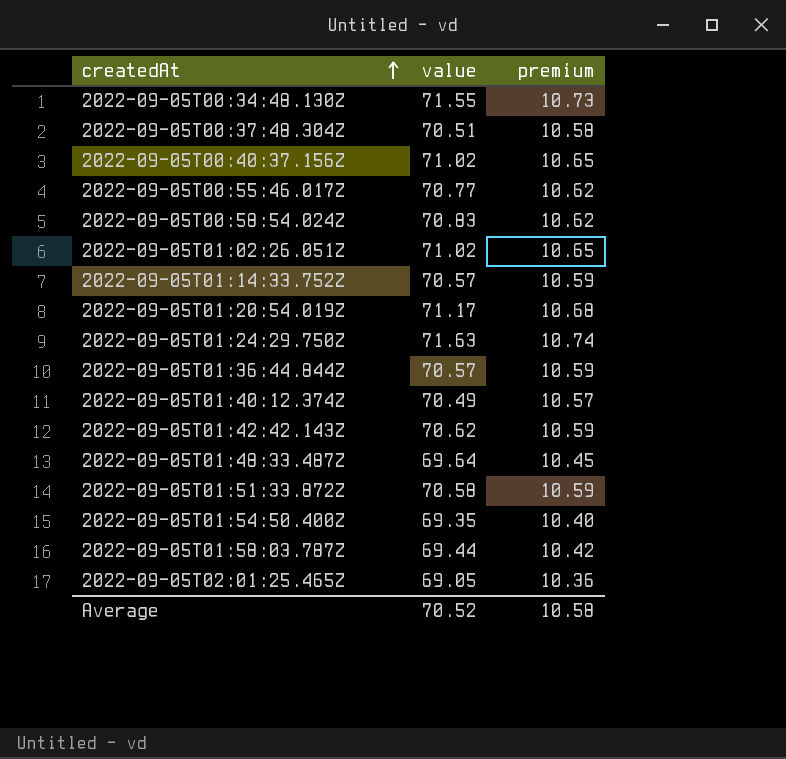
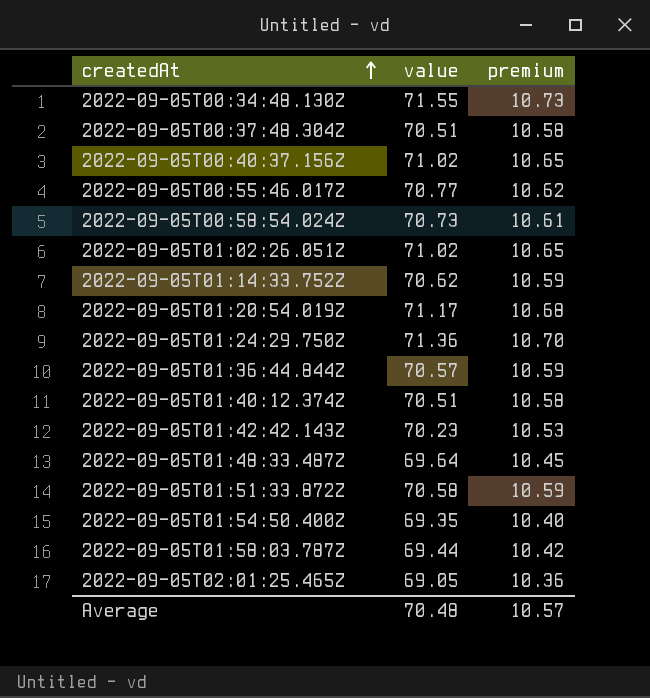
2022-09-05T00:58:54.024Z | value: 70.83 -> 70.73
2022-09-05T00:58:54.024Z | premium: 10.62 -> 10.61
2022-09-05T01:14:33.752Z | value: 70.57 -> 70.62
2022-09-05T01:24:29.750Z | value: 71.63 -> 71.36
2022-09-05T01:24:29.750Z | premium: 10.74 -> 10.70
2022-09-05T01:40:12.374Z | value: 70.49 -> 70.51
2022-09-05T01:40:12.374Z | premium: 10.57 -> 10.58
2022-09-05T01:42:42.143Z | value: 70.62 -> 70.23
2022-09-05T01:42:42.143Z | premium: 10.59 -> 10.53
Average | value: 70.52 -> 70.48
Average | premium: 10.58 -> 10.57

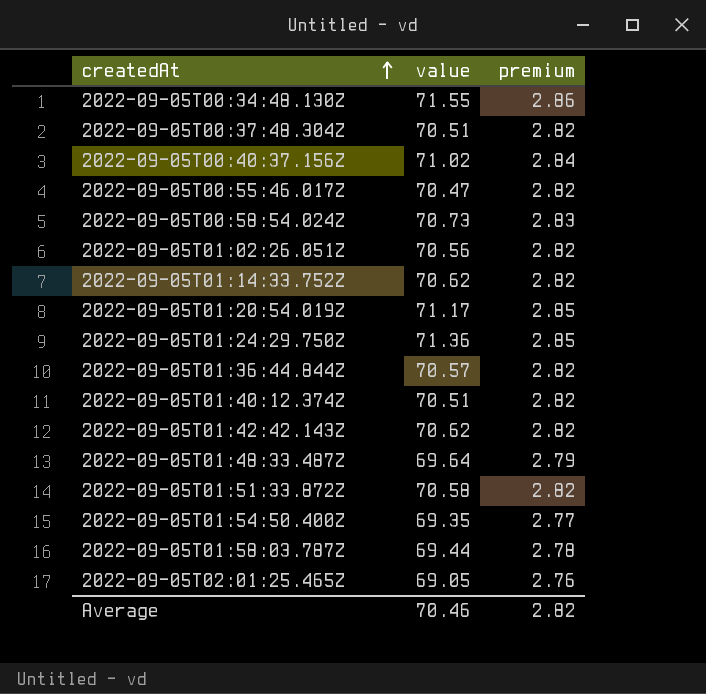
column premium | formula: [value] * 0.15 -> [value] * 0.04
2022-09-05T00:55:46.017Z | value: 70.77 -> 70.47
2022-09-05T01:02:26.051Z | value: 71.02 -> 70.56
2022-09-05T01:42:42.143Z | value: 70.23 -> 70.62
Average | value: 70.48 -> 70.46
Average | premium: 10.57 -> 2.82

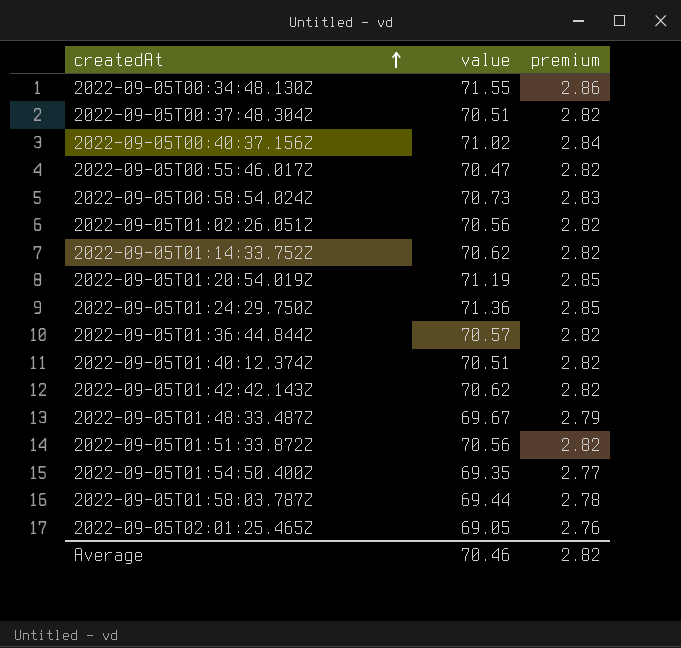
2022-09-05T01:20:54.019Z | value: 71.17 -> 71.19
2022-09-05T01:48:33.487Z | value: 69.64 -> 69.67
2022-09-05T01:51:33.872Z | value: 70.58 -> 70.56

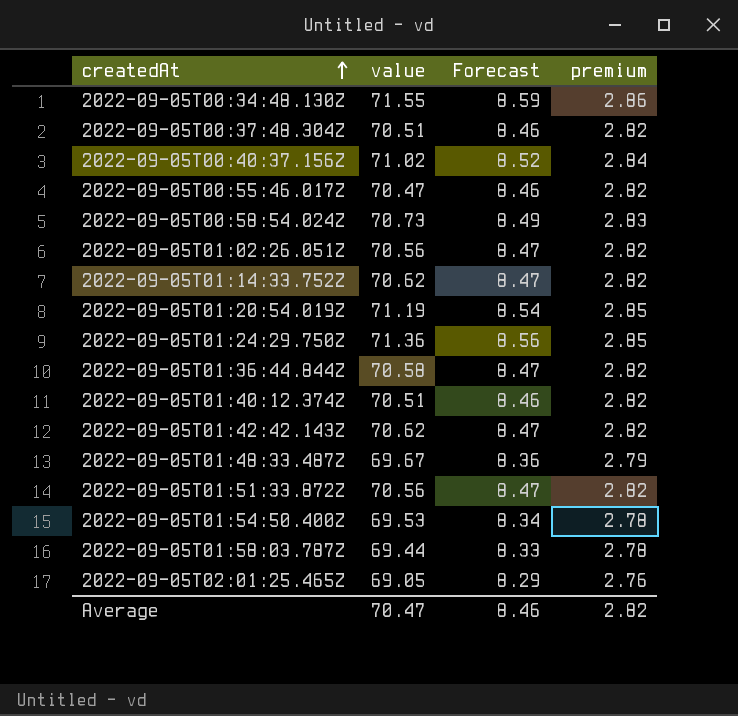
column Forecast | formula: none -> [value] * 0.12
2022-09-05T01:36:44.844Z | value: 70.57 -> 70.58
2022-09-05T01:54:50.400Z | value: 69.35 -> 69.53
2022-09-05T01:54:50.400Z | premium: 2.77 -> 2.78
Average | value: 70.46 -> 70.47

